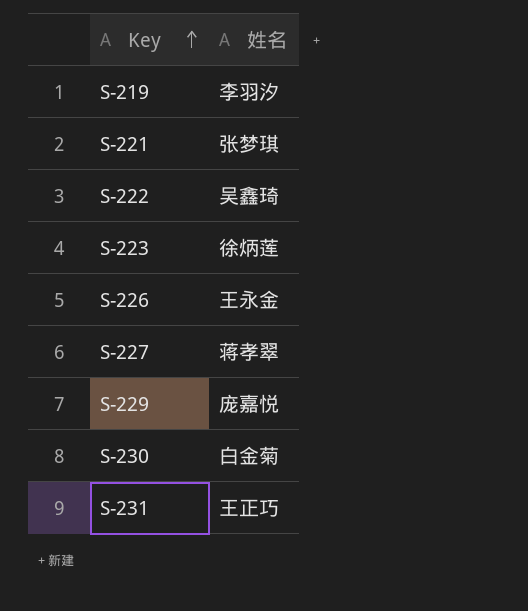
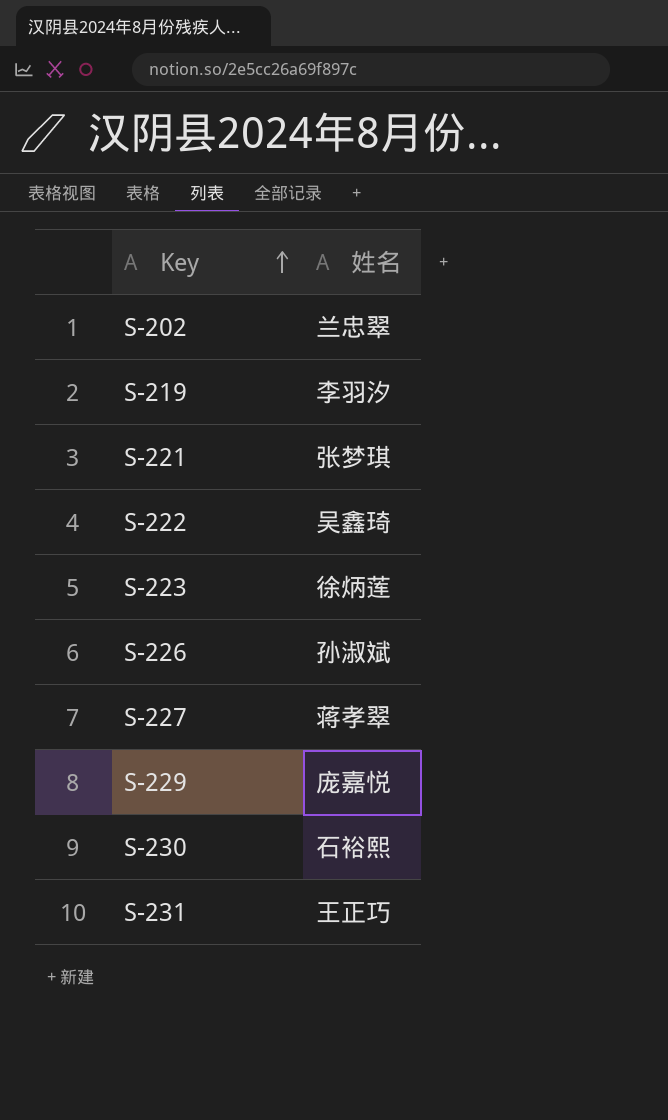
row S-202: none -> 兰忠翠
S-226 | 姓名: 王永金 -> 孙淑斌
S-230 | 姓名: 白金菊 -> 石裕熙

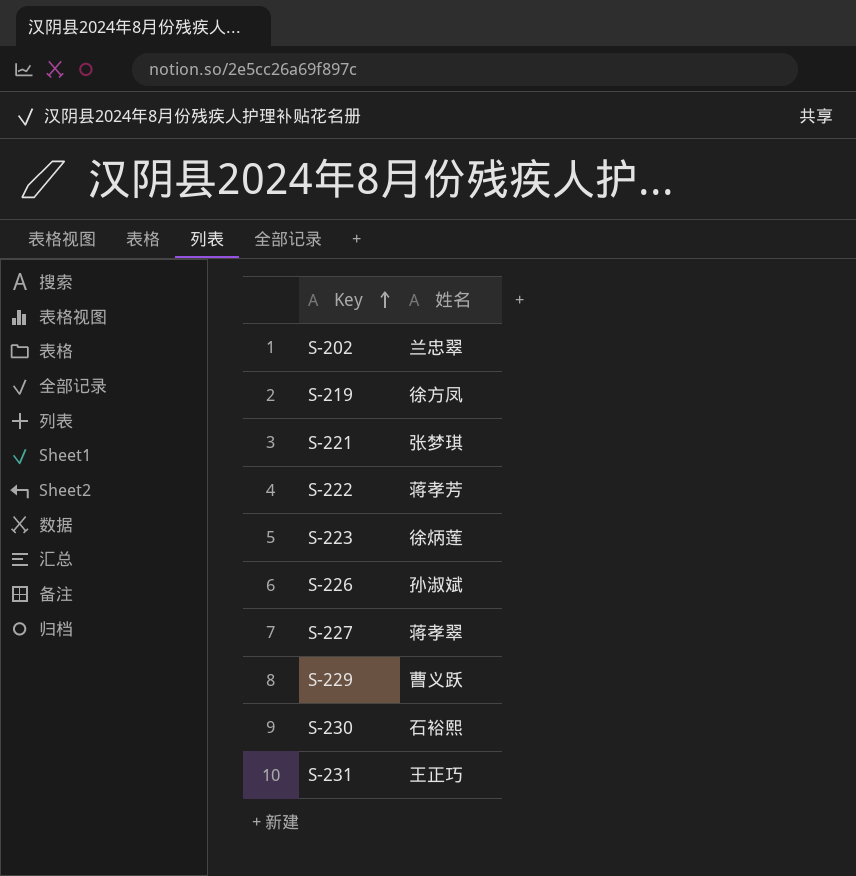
S-219 | 姓名: 李羽汐 -> 徐方凤
S-222 | 姓名: 吴鑫琦 -> 蒋孝芳
S-229 | 姓名: 庞嘉悦 -> 曹义跃

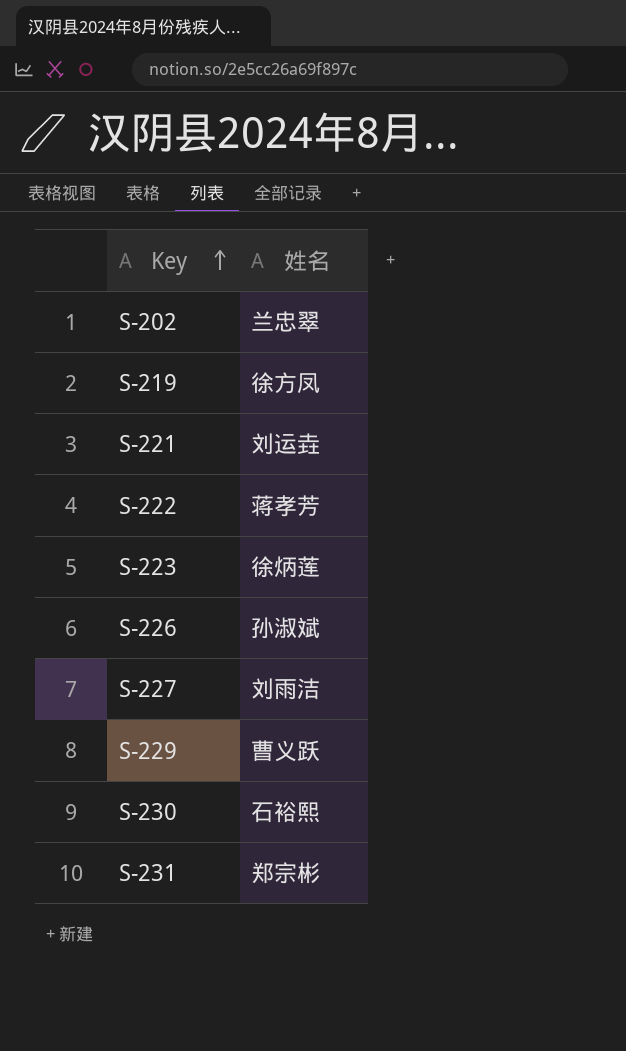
S-221 | 姓名: 张梦琪 -> 刘运垚
S-227 | 姓名: 蒋孝翠 -> 刘雨洁
S-231 | 姓名: 王正巧 -> 郑宗彬

